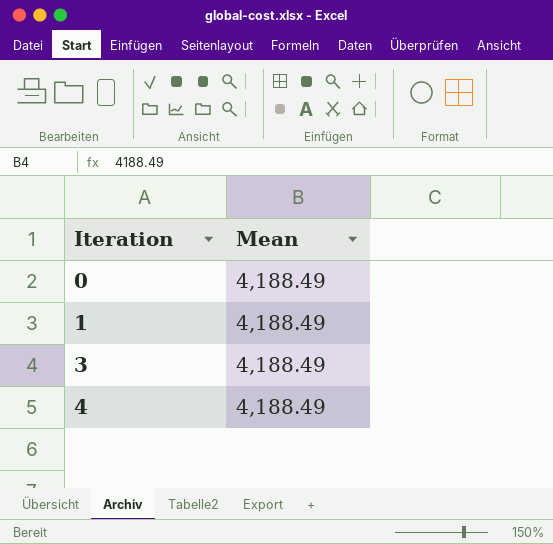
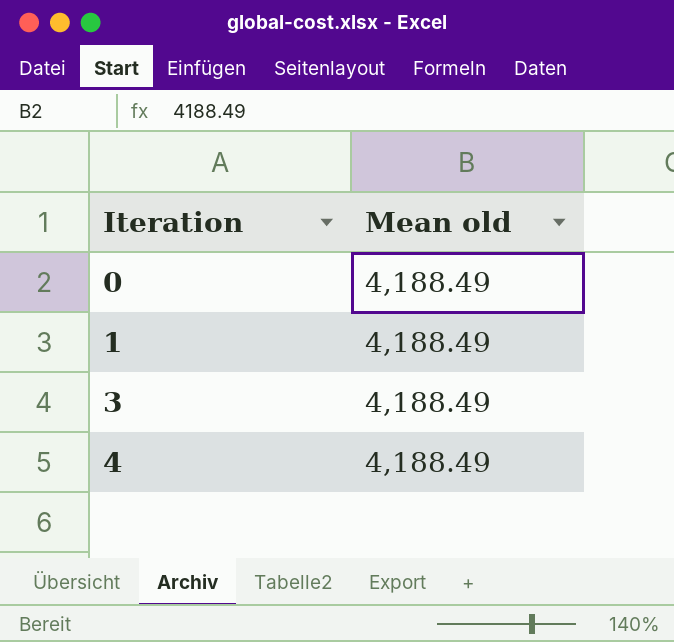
column name: Mean -> Mean old

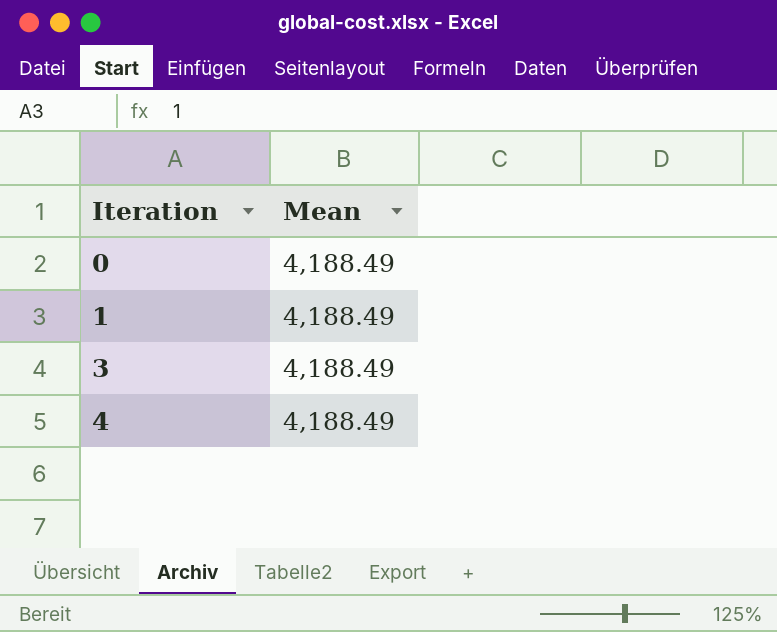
column name: Mean old -> Mean

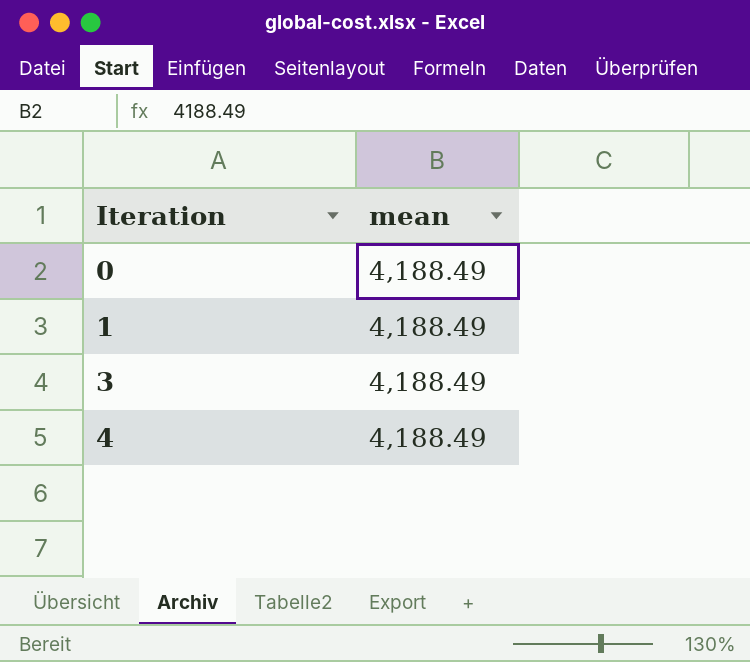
column name: Mean -> mean

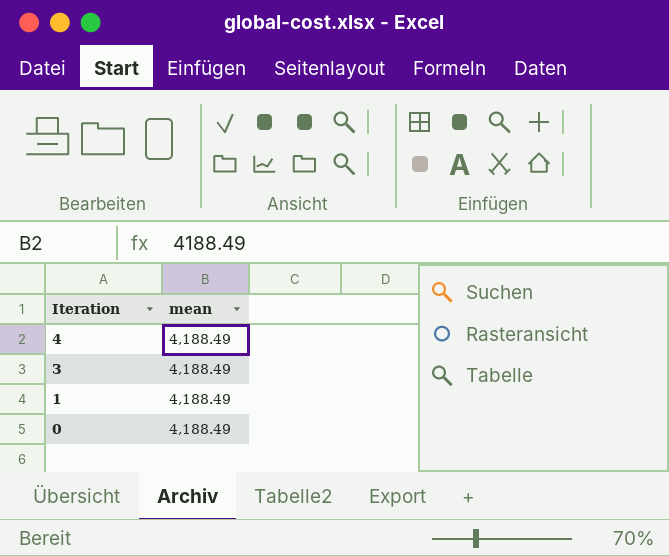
row order: Iteration ascending -> Iteration descending

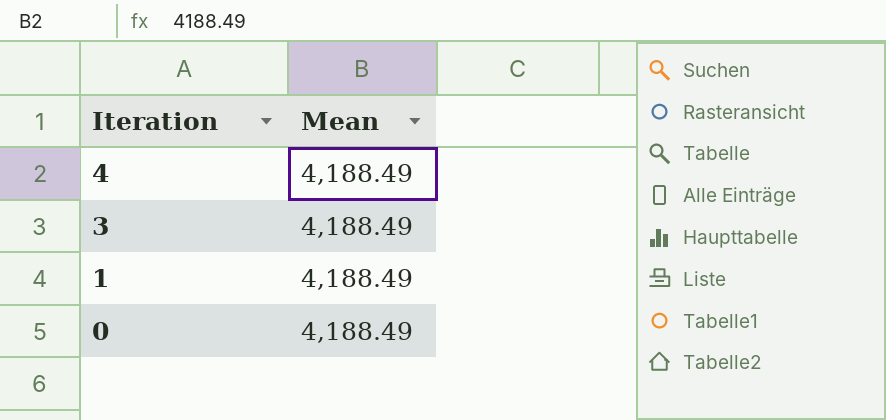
column name: mean -> Mean

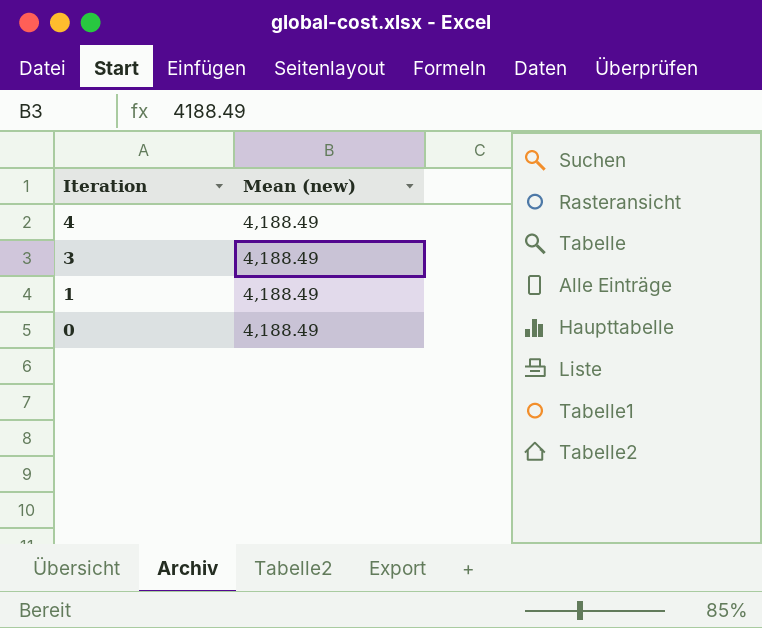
column name: Mean -> Mean (new)

